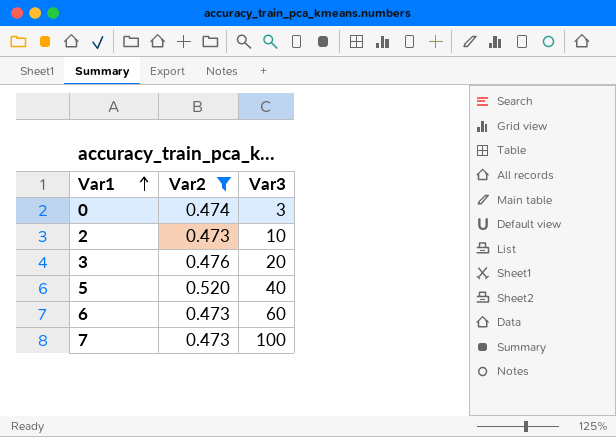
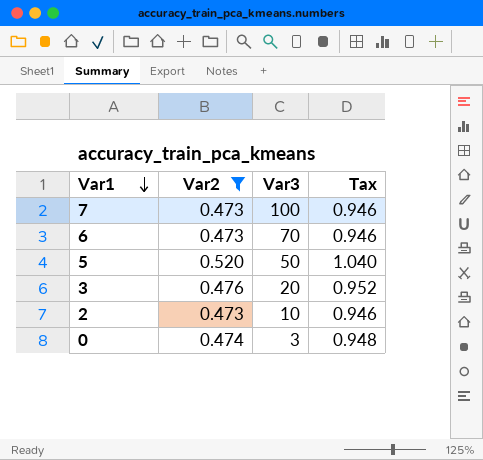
row order: Var1 ascending -> Var1 descending
column Tax | formula: none -> [Var2] * 2
6 | Var3: 60 -> 70
5 | Var3: 40 -> 50

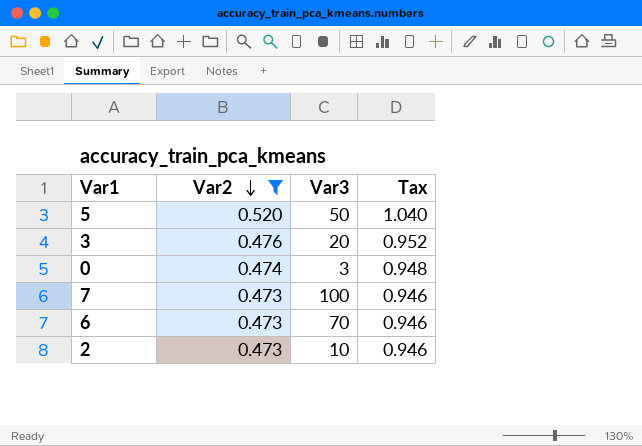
row order: Var1 descending -> Var2 descending

